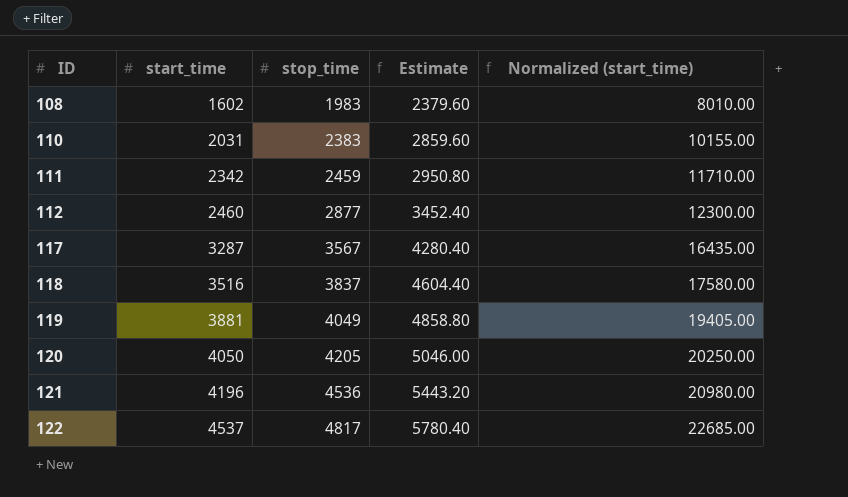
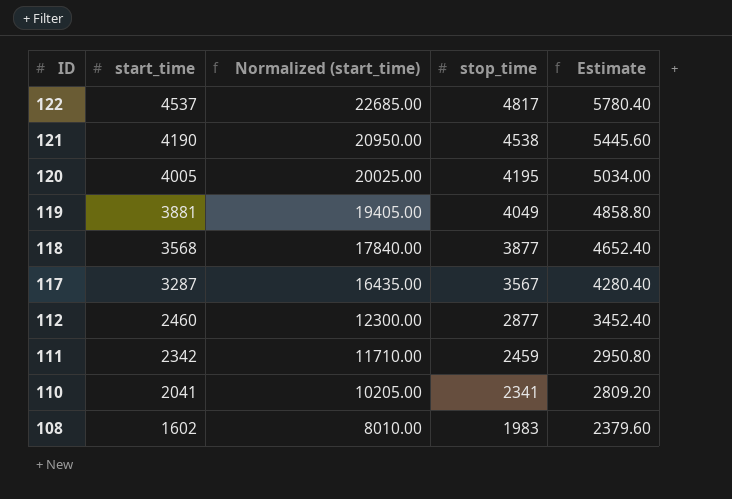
row order: ID ascending -> ID descending
column Normalized (start_time) | position: 5 -> 3
121 | start_time: 4196 -> 4190
121 | Normalized (start_time): 20980.00 -> 20950.00
121 | stop_time: 4536 -> 4538
121 | Estimate: 5443.20 -> 5445.60
120 | start_time: 4050 -> 4005
120 | Normalized (start_time): 20250.00 -> 20025.00
120 | stop_time: 4205 -> 4195
120 | Estimate: 5046.00 -> 5034.00
118 | start_time: 3516 -> 3568
118 | Normalized (start_time): 17580.00 -> 17840.00
118 | stop_time: 3837 -> 3877
118 | Estimate: 4604.40 -> 4652.40
110 | start_time: 2031 -> 2041
110 | Normalized (start_time): 10155.00 -> 10205.00
110 | stop_time: 2383 -> 2341
110 | Estimate: 2859.60 -> 2809.20

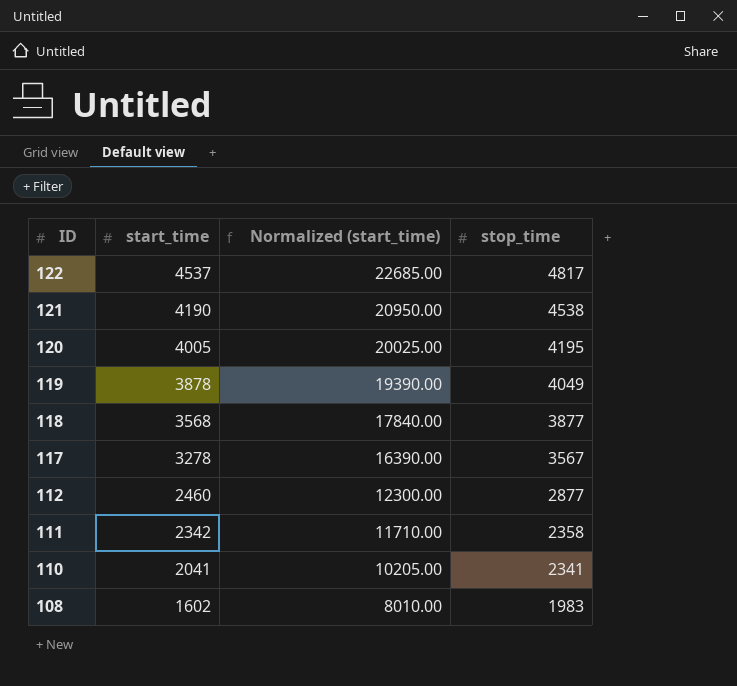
column Estimate | formula: [stop_time] * 1.2 -> none
119 | start_time: 3881 -> 3878
119 | Normalized (start_time): 19405.00 -> 19390.00
117 | start_time: 3287 -> 3278
117 | Normalized (start_time): 16435.00 -> 16390.00
111 | stop_time: 2459 -> 2358

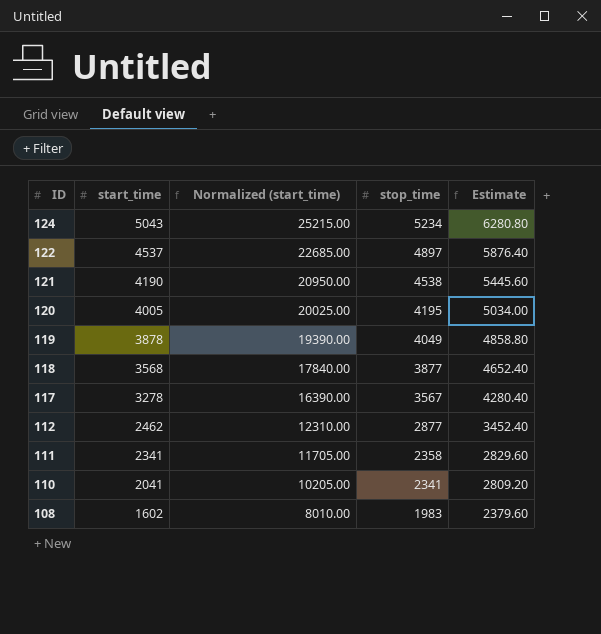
column Estimate | formula: none -> [stop_time] * 1.2
row 124: none -> 5043 | 25215.00 | 5234 | 6280.80
122 | stop_time: 4817 -> 4897
112 | start_time: 2460 -> 2462
112 | Normalized (start_time): 12300.00 -> 12310.00
111 | start_time: 2342 -> 2341
111 | Normalized (start_time): 11710.00 -> 11705.00

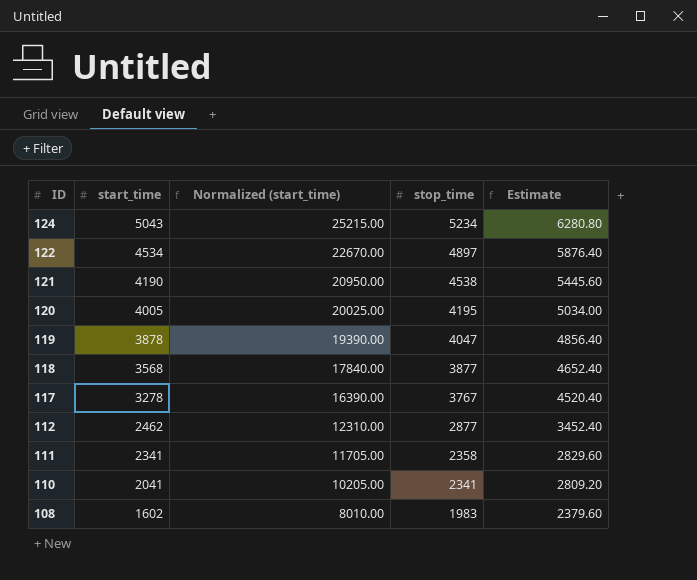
122 | start_time: 4537 -> 4534
122 | Normalized (start_time): 22685.00 -> 22670.00
119 | stop_time: 4049 -> 4047
119 | Estimate: 4858.80 -> 4856.40
117 | stop_time: 3567 -> 3767
117 | Estimate: 4280.40 -> 4520.40

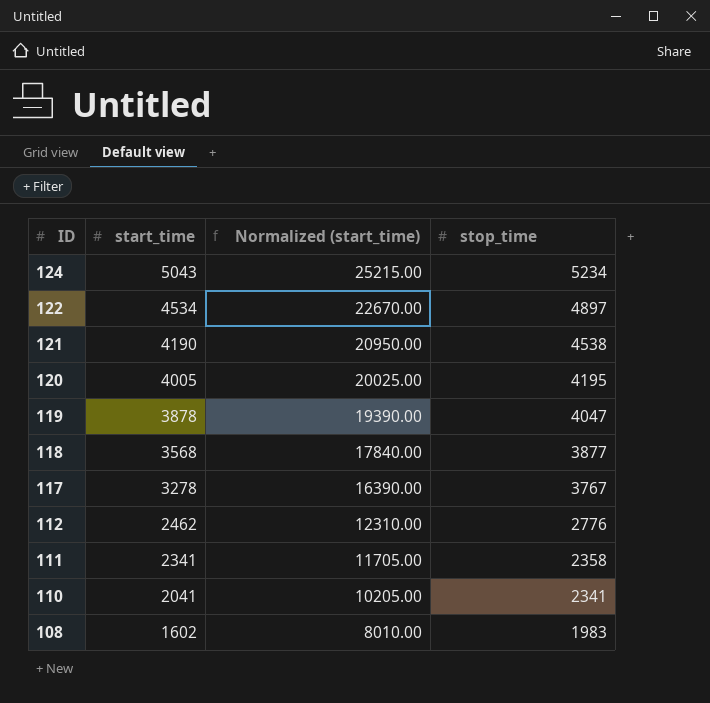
column Estimate | formula: [stop_time] * 1.2 -> none
112 | stop_time: 2877 -> 2776

